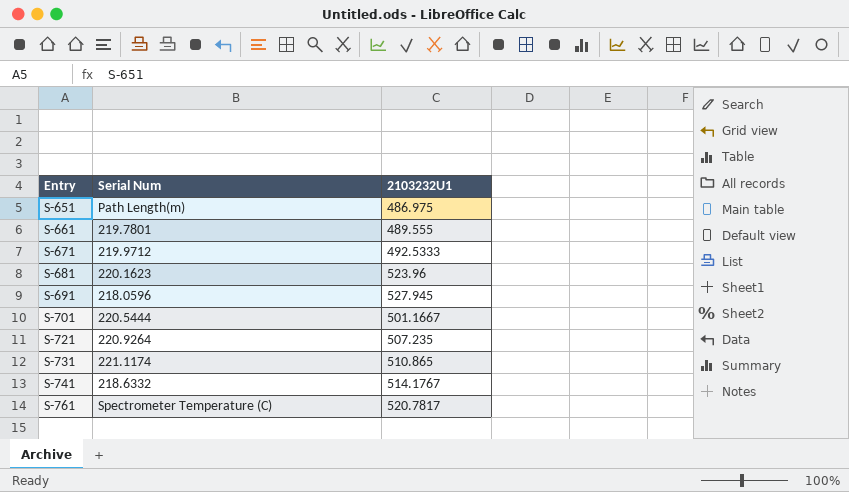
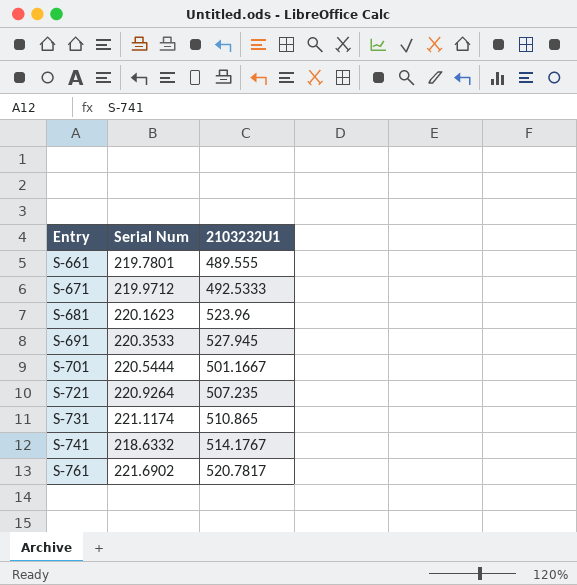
row S-651: Path Length(m) | 486.975 -> none
S-691 | Serial Num: 218.0596 -> 220.3533
S-761 | Serial Num: Spectrometer Temperature (C) -> 221.6902

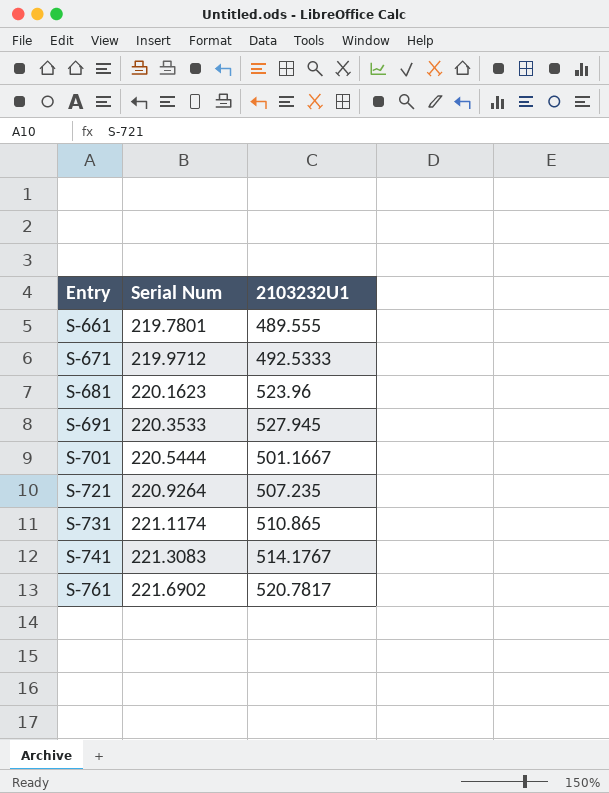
S-741 | Serial Num: 218.6332 -> 221.3083

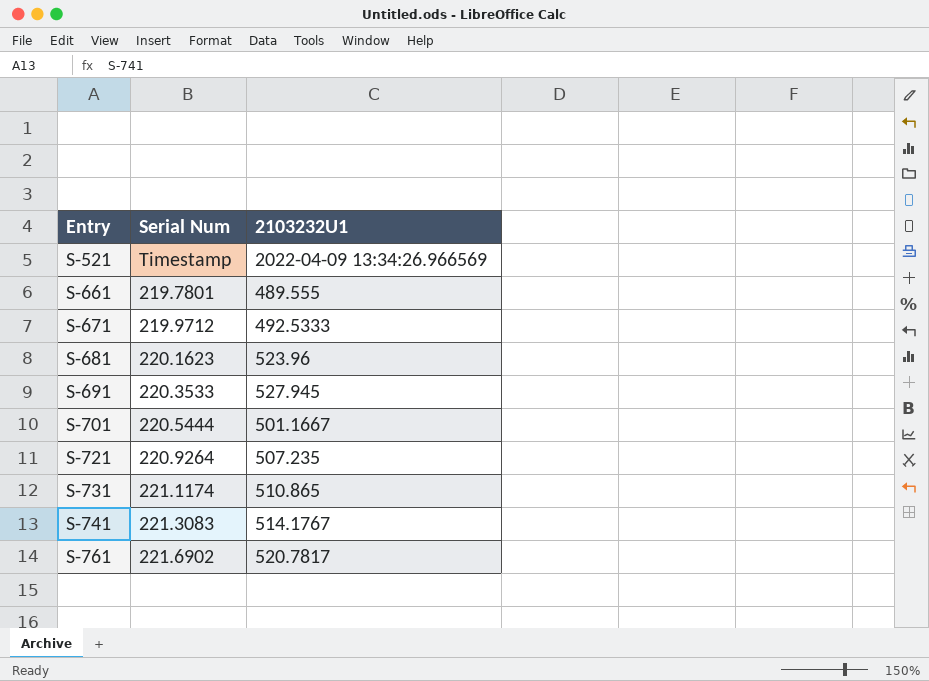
row S-521: none -> Timestamp | 2022-04-09 13:34:26.966569

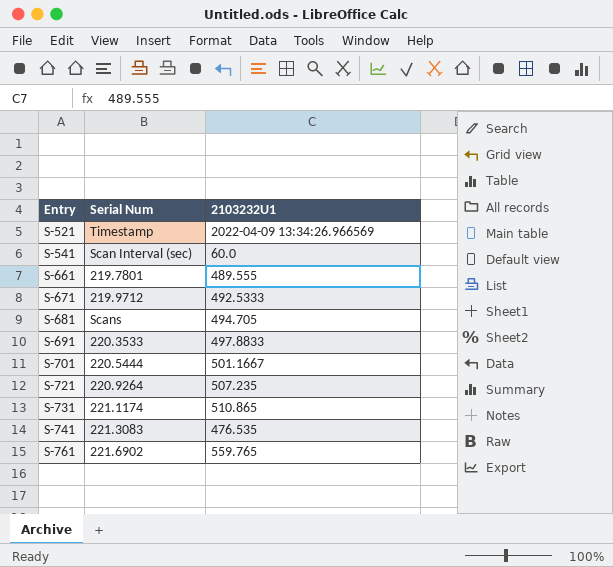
row S-541: none -> Scan Interval (sec) | 60.0
S-681 | Serial Num: 220.1623 -> Scans
S-681 | 2103232U1: 523.96 -> 494.705
S-691 | 2103232U1: 527.945 -> 497.8833
S-741 | 2103232U1: 514.1767 -> 476.535
S-761 | 2103232U1: 520.7817 -> 559.765

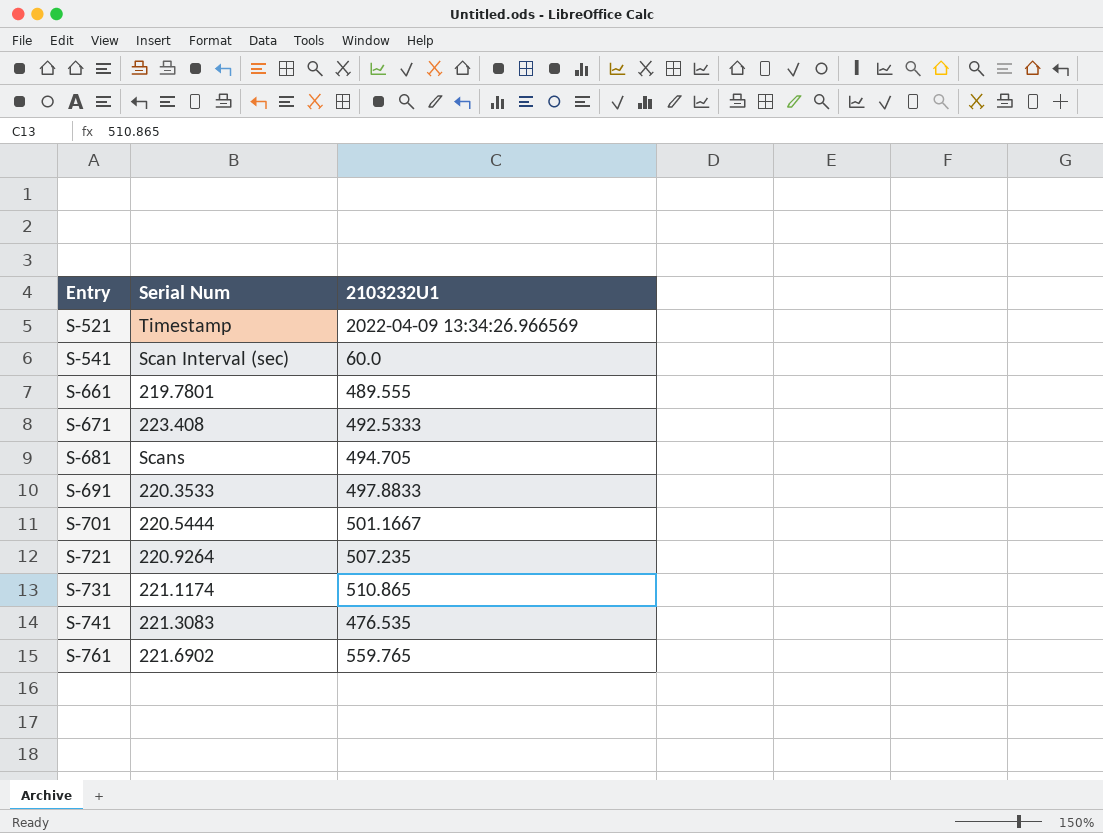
S-671 | Serial Num: 219.9712 -> 223.408

